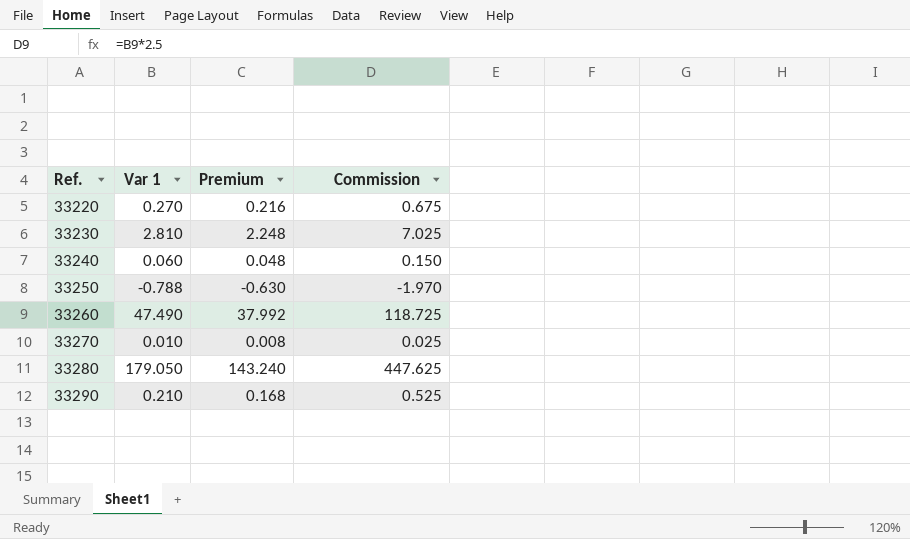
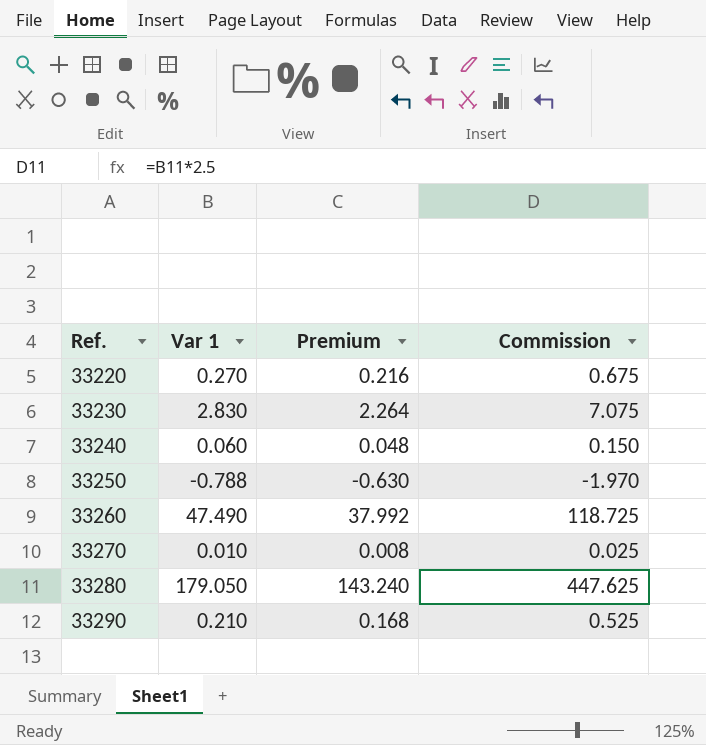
33230 | Var 1: 2.810 -> 2.830
33230 | Premium: 2.248 -> 2.264
33230 | Commission: 7.025 -> 7.075

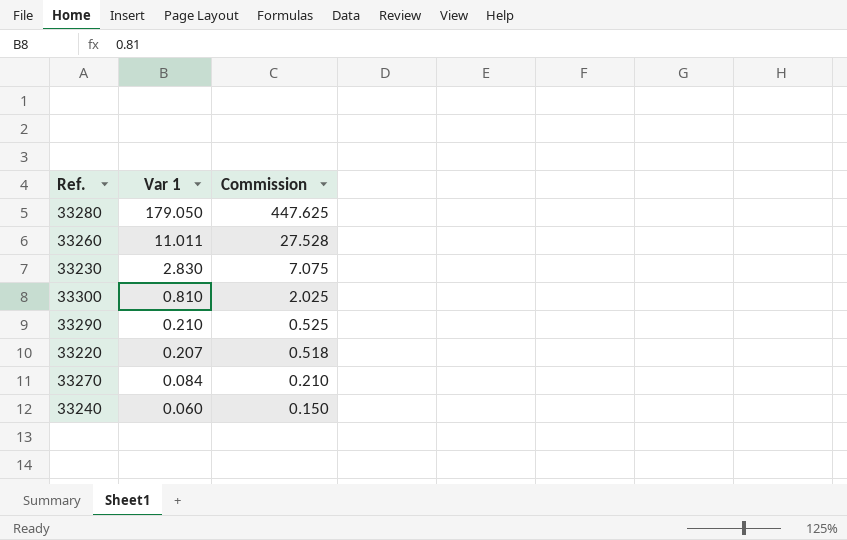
row order: Ref. ascending -> Var 1 descending
column Premium | formula: [Var 1] * 0.8 -> none
row 33250: -0.788 | -0.630 | -1.970 -> none
33260 | Var 1: 47.490 -> 11.011
33260 | Commission: 118.725 -> 27.528
row 33300: none -> 0.810 | 2.025
33220 | Var 1: 0.270 -> 0.207
33220 | Commission: 0.675 -> 0.518
33270 | Var 1: 0.010 -> 0.084
33270 | Commission: 0.025 -> 0.210

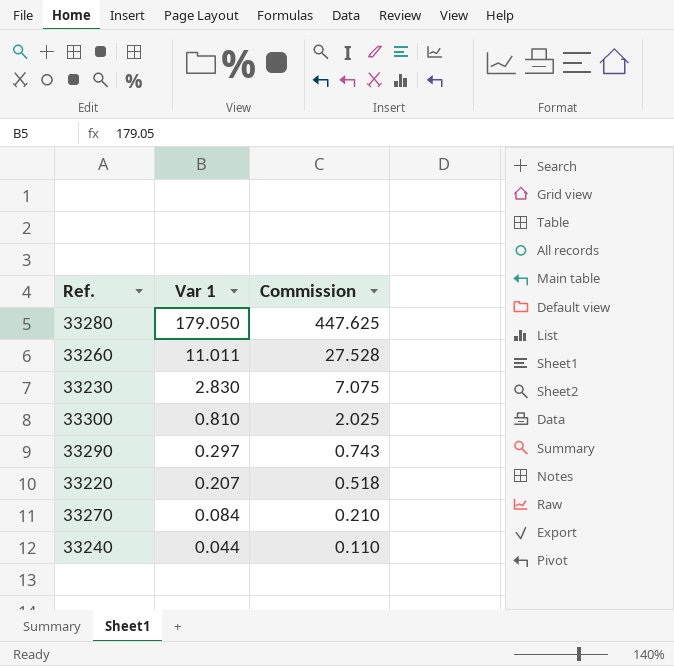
33290 | Var 1: 0.210 -> 0.297
33290 | Commission: 0.525 -> 0.743
33240 | Var 1: 0.060 -> 0.044
33240 | Commission: 0.150 -> 0.110

